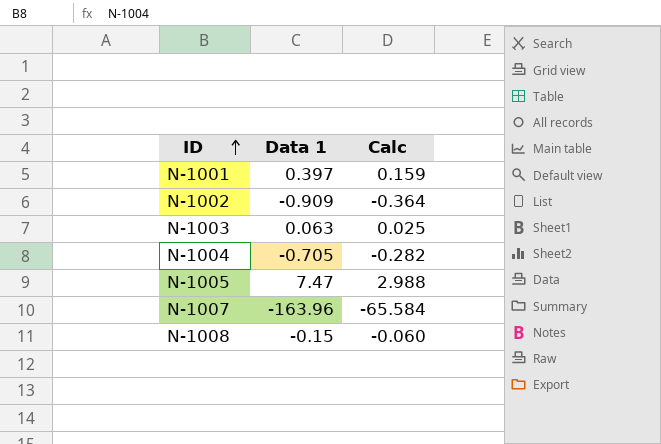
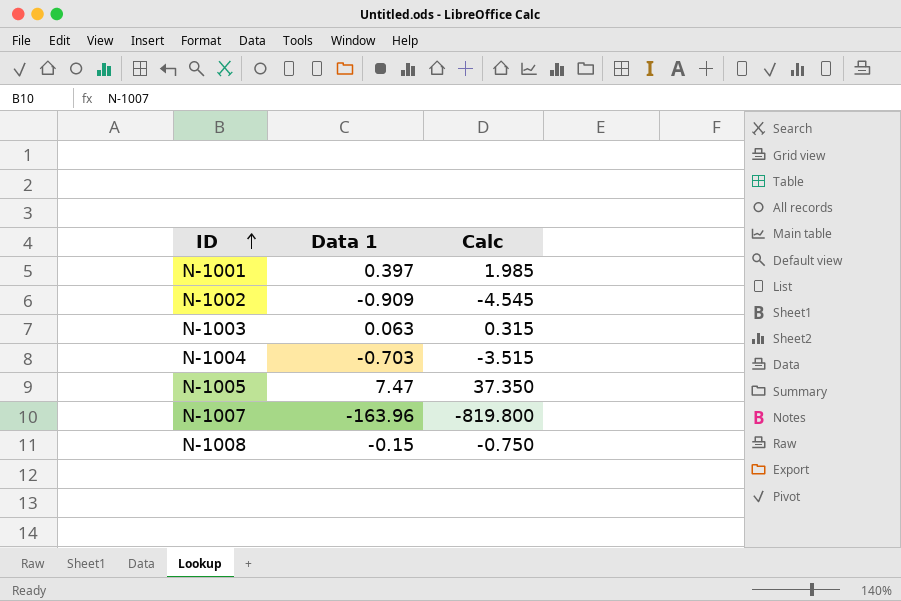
column Calc | formula: [Data 1] * 0.4 -> [Data 1] * 5
N-1004 | Data 1: -0.705 -> -0.703

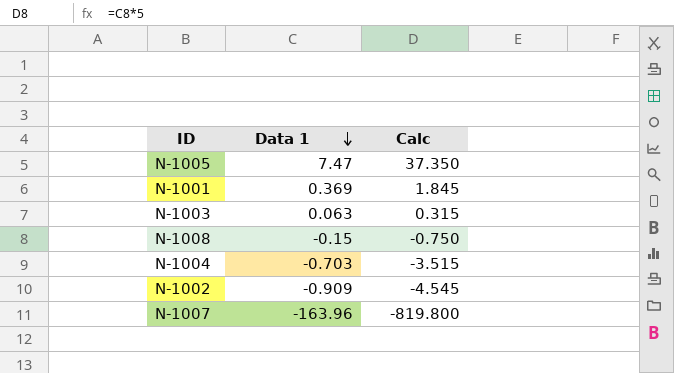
row order: ID ascending -> Data 1 descending
N-1001 | Data 1: 0.397 -> 0.369
N-1001 | Calc: 1.985 -> 1.845

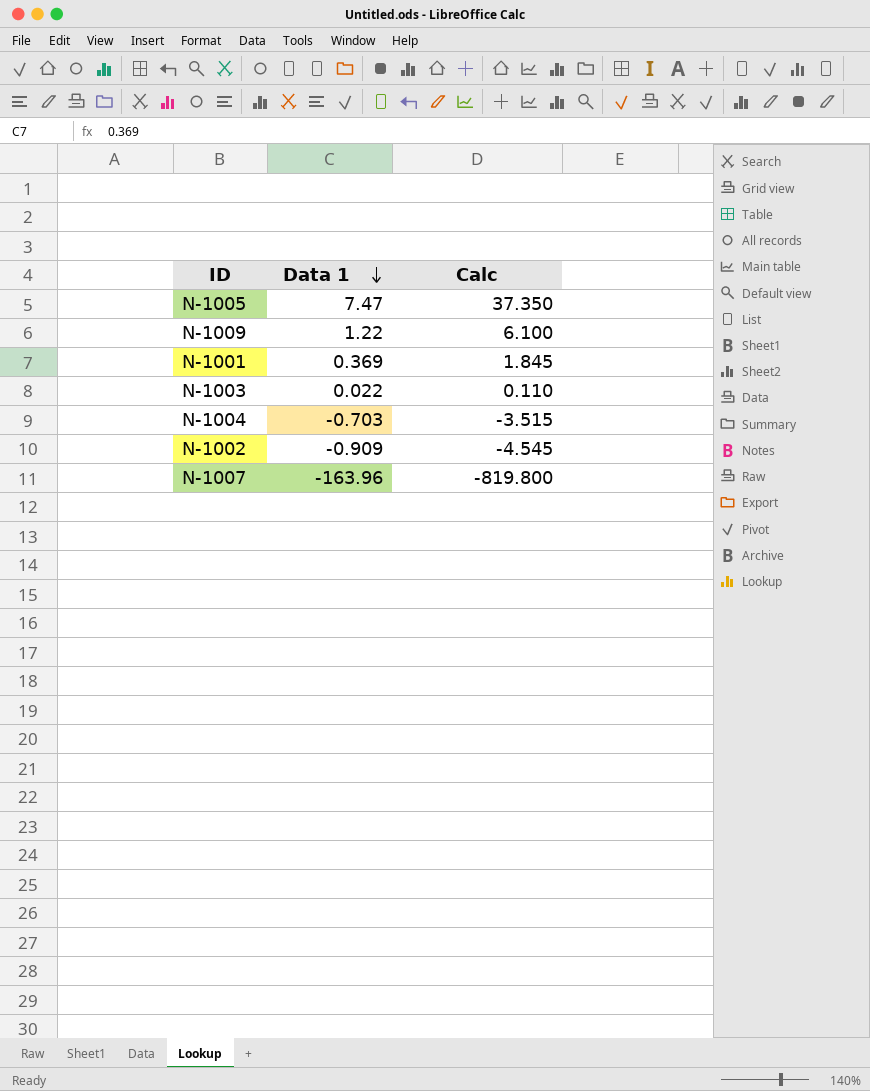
row N-1008: -0.15 | -0.750 -> none
row N-1009: none -> 1.22 | 6.100
N-1003 | Data 1: 0.063 -> 0.022
N-1003 | Calc: 0.315 -> 0.110

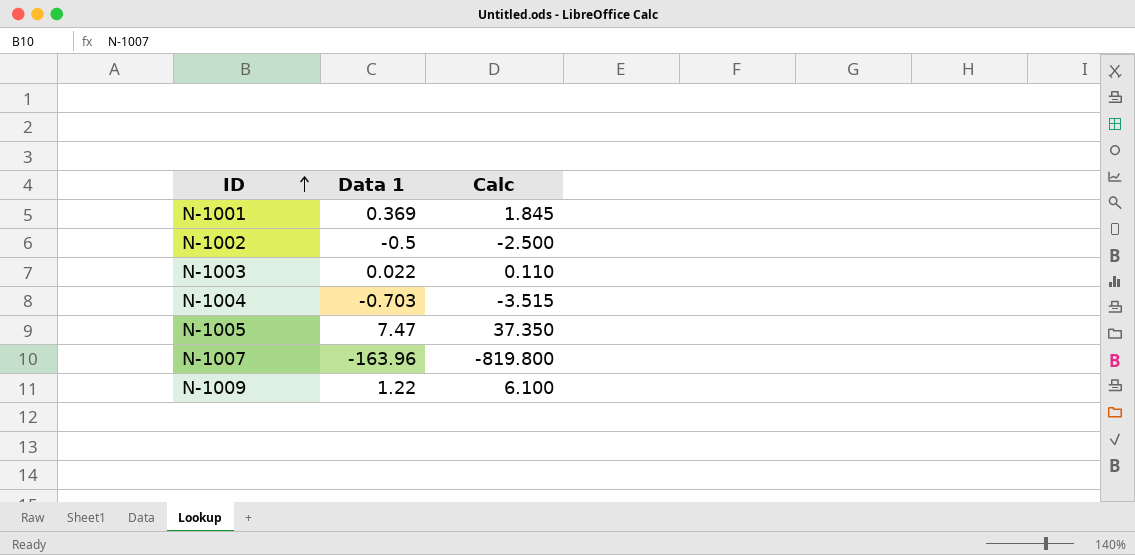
row order: Data 1 descending -> ID ascending
N-1002 | Data 1: -0.909 -> -0.5
N-1002 | Calc: -4.545 -> -2.500

